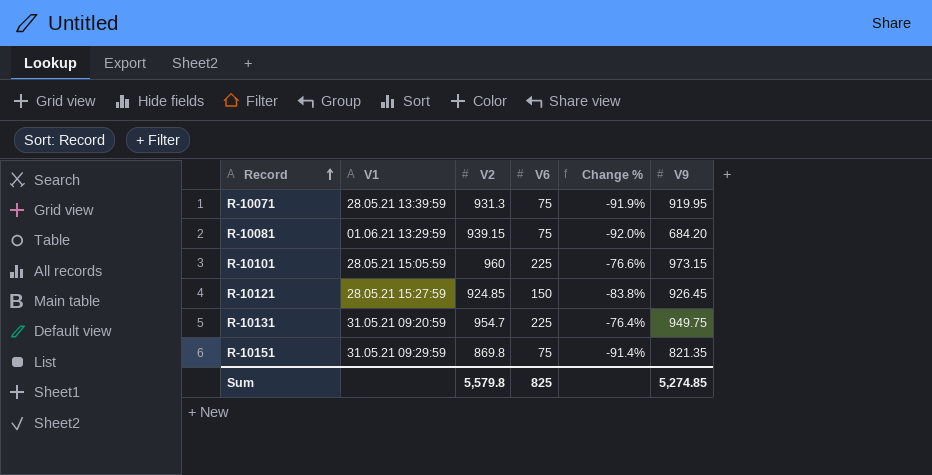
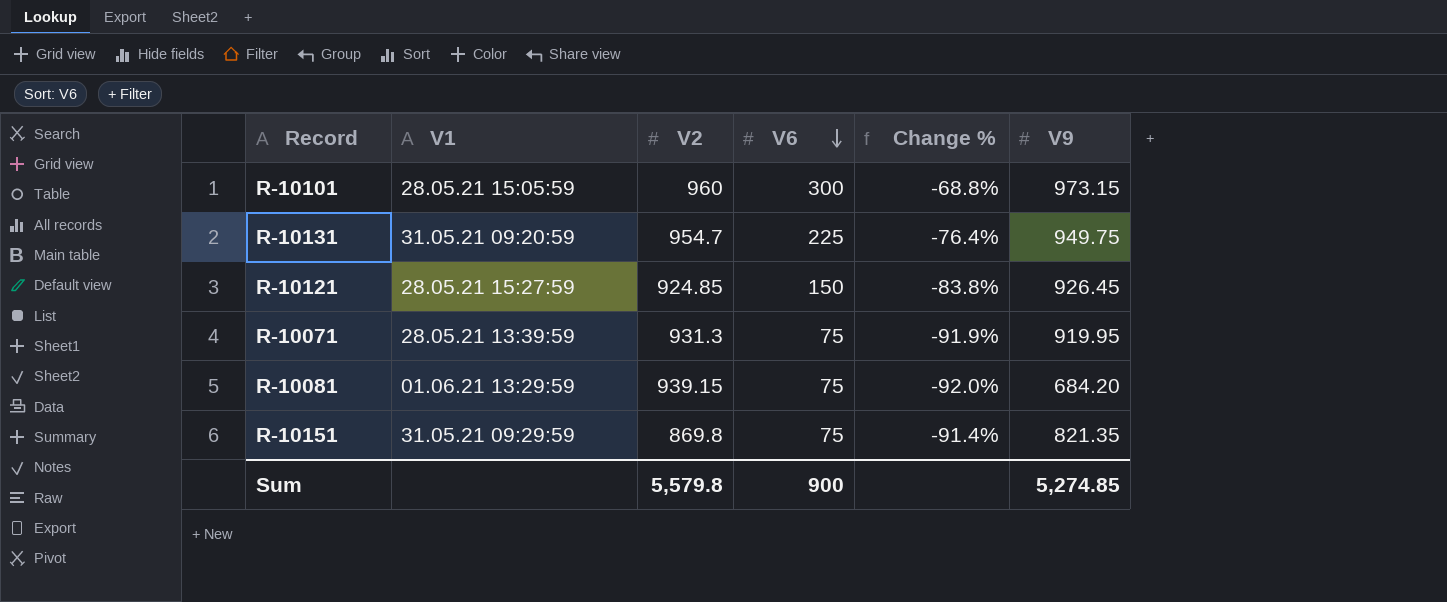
row order: Record ascending -> V6 descending
R-10101 | V6: 225 -> 300
R-10101 | Change %: -76.6% -> -68.8%
Sum | V6: 825 -> 900

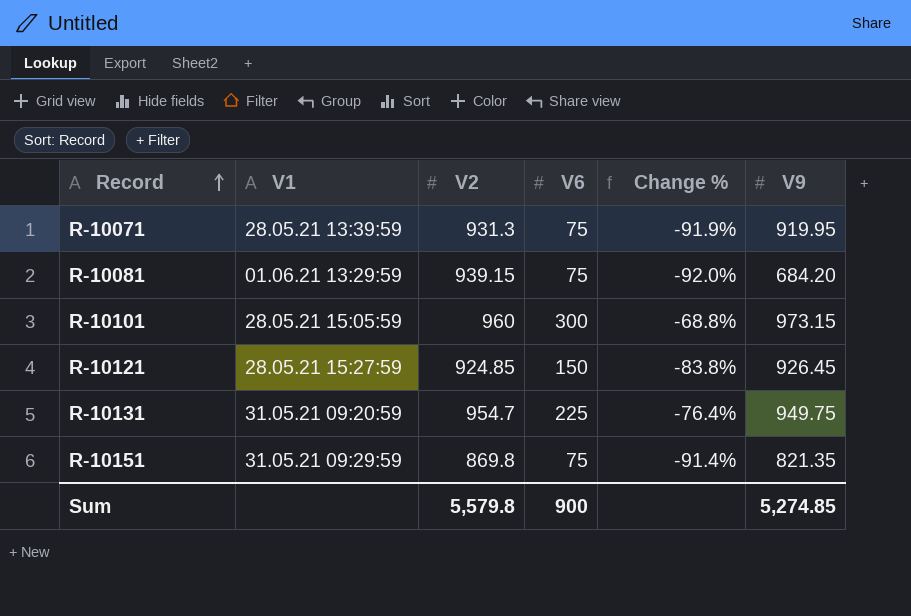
row order: V6 descending -> Record ascending

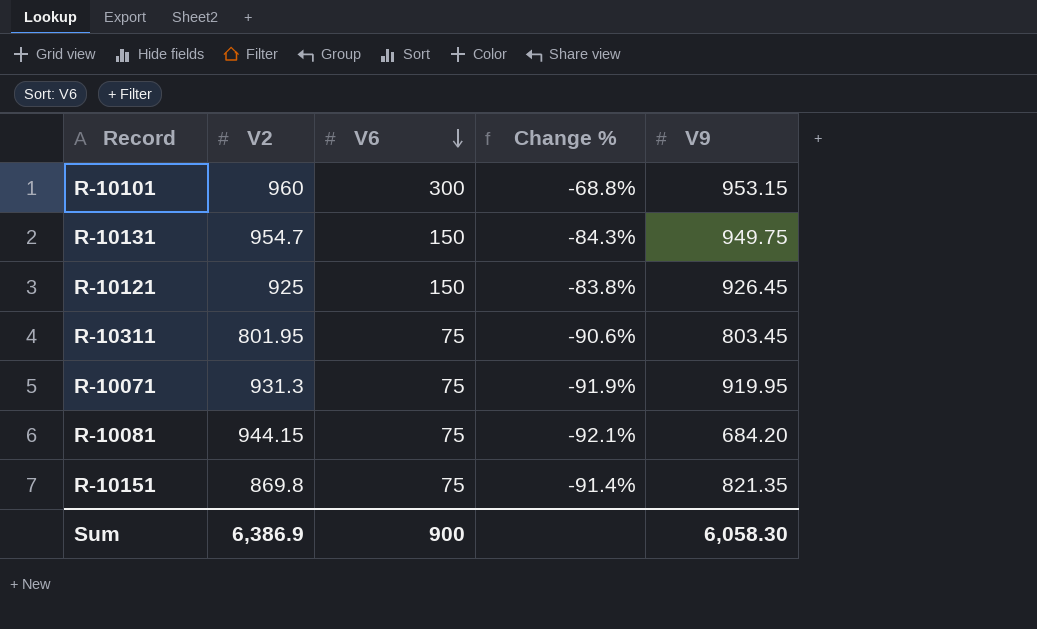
row order: Record ascending -> V6 descending
column V1 | position: 2 -> none
R-10101 | V9: 973.15 -> 953.15
R-10131 | V6: 225 -> 150
R-10131 | Change %: -76.4% -> -84.3%
R-10121 | V2: 924.85 -> 925
row R-10311: none -> 801.95 | 75 | -90.6% | 803.45
R-10081 | V2: 939.15 -> 944.15
R-10081 | Change %: -92.0% -> -92.1%
Sum | V2: 5,579.8 -> 6,386.9
Sum | V9: 5,274.85 -> 6,058.30

